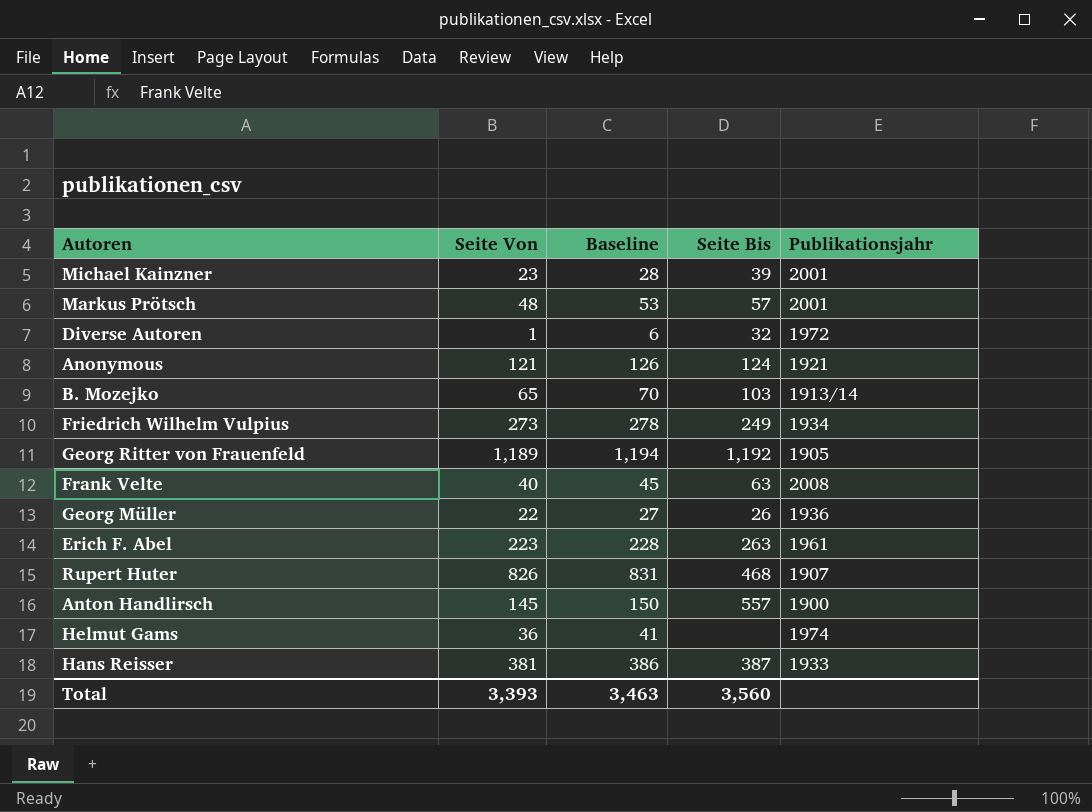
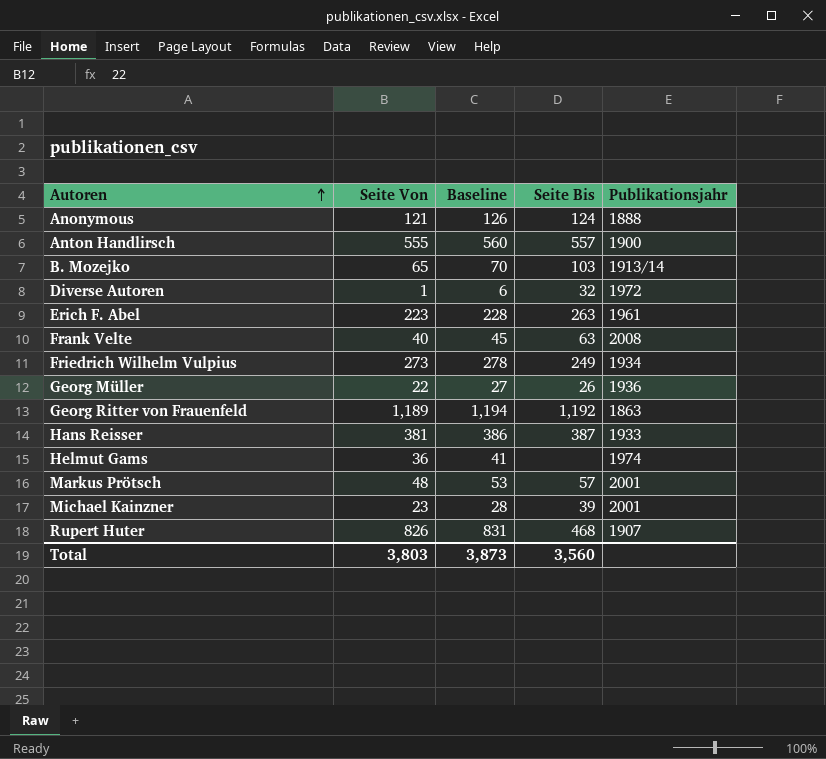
row order: none -> Autoren ascending
Anonymous | Publikationsjahr: 1921 -> 1888
Anton Handlirsch | Seite Von: 145 -> 555
Anton Handlirsch | Baseline: 150 -> 560
Georg Ritter von Frauenfeld | Publikationsjahr: 1905 -> 1863
Total | Seite Von: 3,393 -> 3,803
Total | Baseline: 3,463 -> 3,873

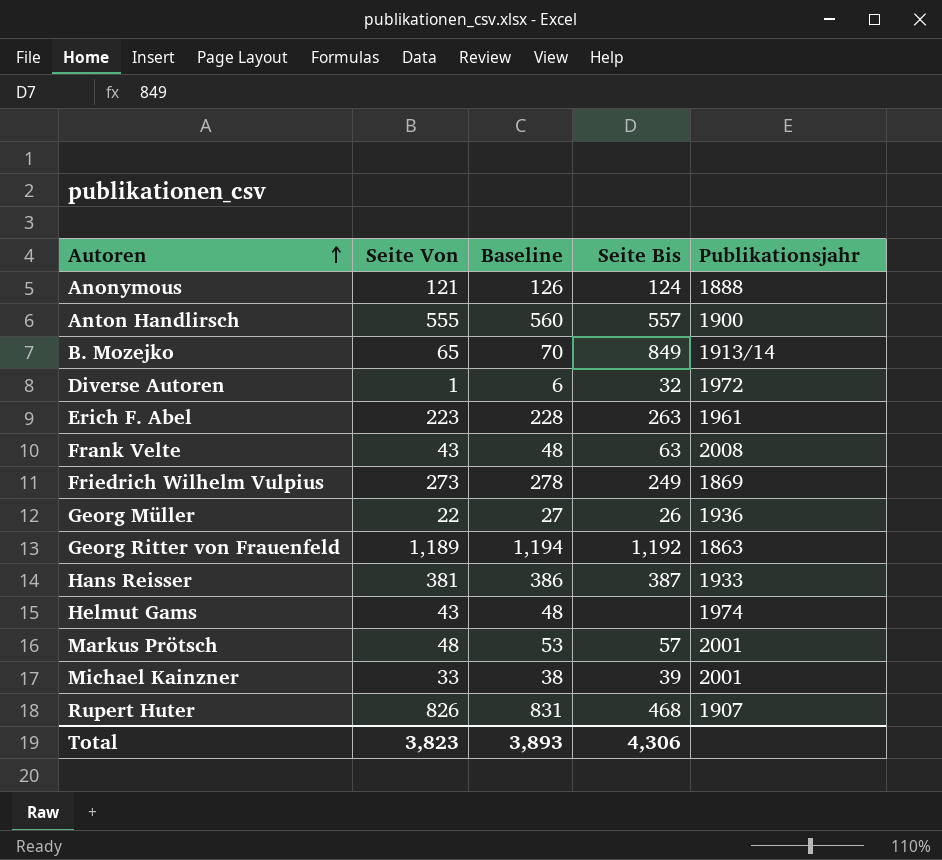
B. Mozejko | Seite Bis: 103 -> 849
Frank Velte | Seite Von: 40 -> 43
Frank Velte | Baseline: 45 -> 48
Friedrich Wilhelm Vulpius | Publikationsjahr: 1934 -> 1869
Helmut Gams | Seite Von: 36 -> 43
Helmut Gams | Baseline: 41 -> 48
Michael Kainzner | Seite Von: 23 -> 33
Michael Kainzner | Baseline: 28 -> 38
Total | Seite Von: 3,803 -> 3,823
Total | Baseline: 3,873 -> 3,893
Total | Seite Bis: 3,560 -> 4,306

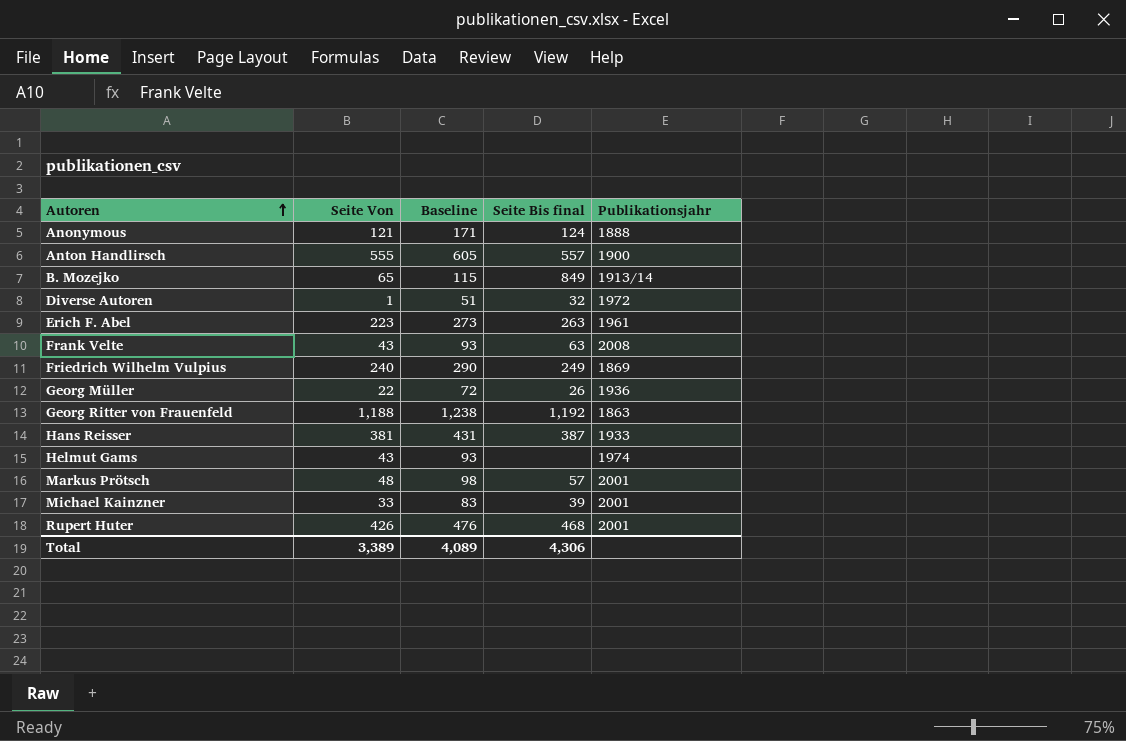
column Baseline | formula: [Seite Von] + 5 -> [Seite Von] + 50
column name: Seite Bis -> Seite Bis final
Friedrich Wilhelm Vulpius | Seite Von: 273 -> 240
Georg Ritter von Frauenfeld | Seite Von: 1,189 -> 1,188
Rupert Huter | Seite Von: 826 -> 426
Rupert Huter | Publikationsjahr: 1907 -> 2001
Total | Seite Von: 3,823 -> 3,389
Total | Baseline: 3,893 -> 4,089

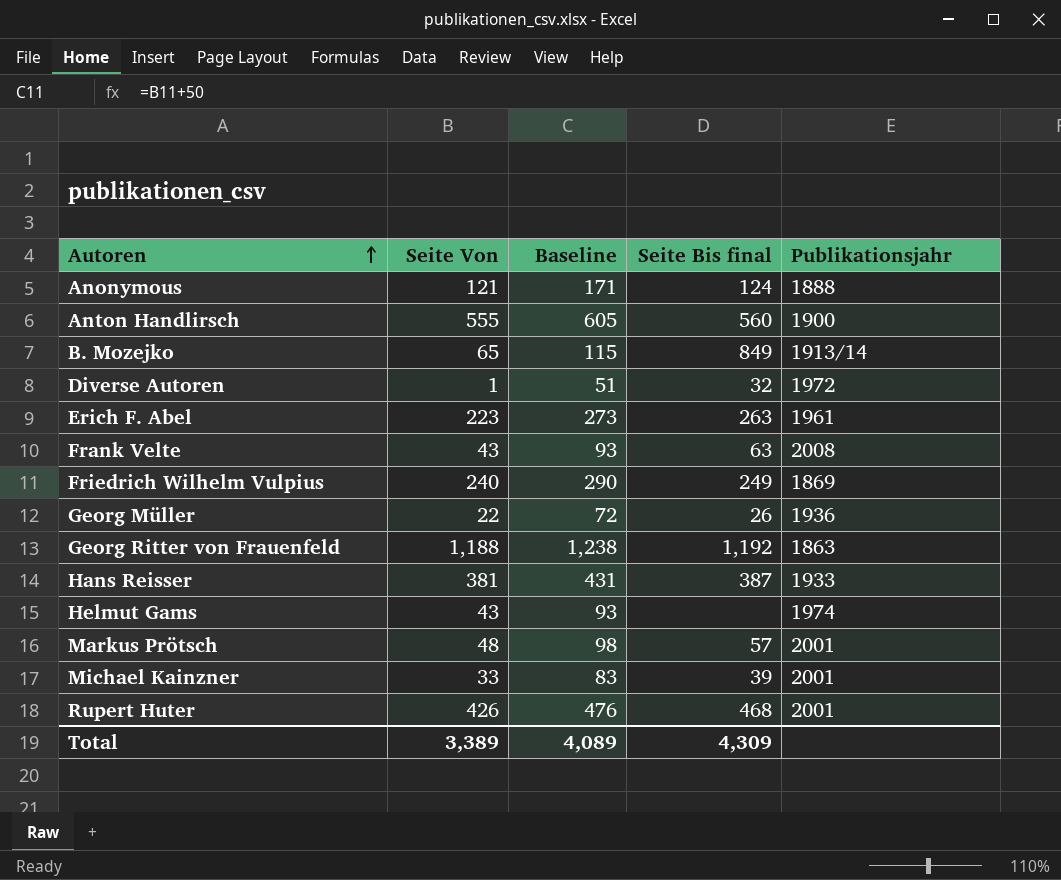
Anton Handlirsch | Seite Bis final: 557 -> 560
Total | Seite Bis final: 4,306 -> 4,309

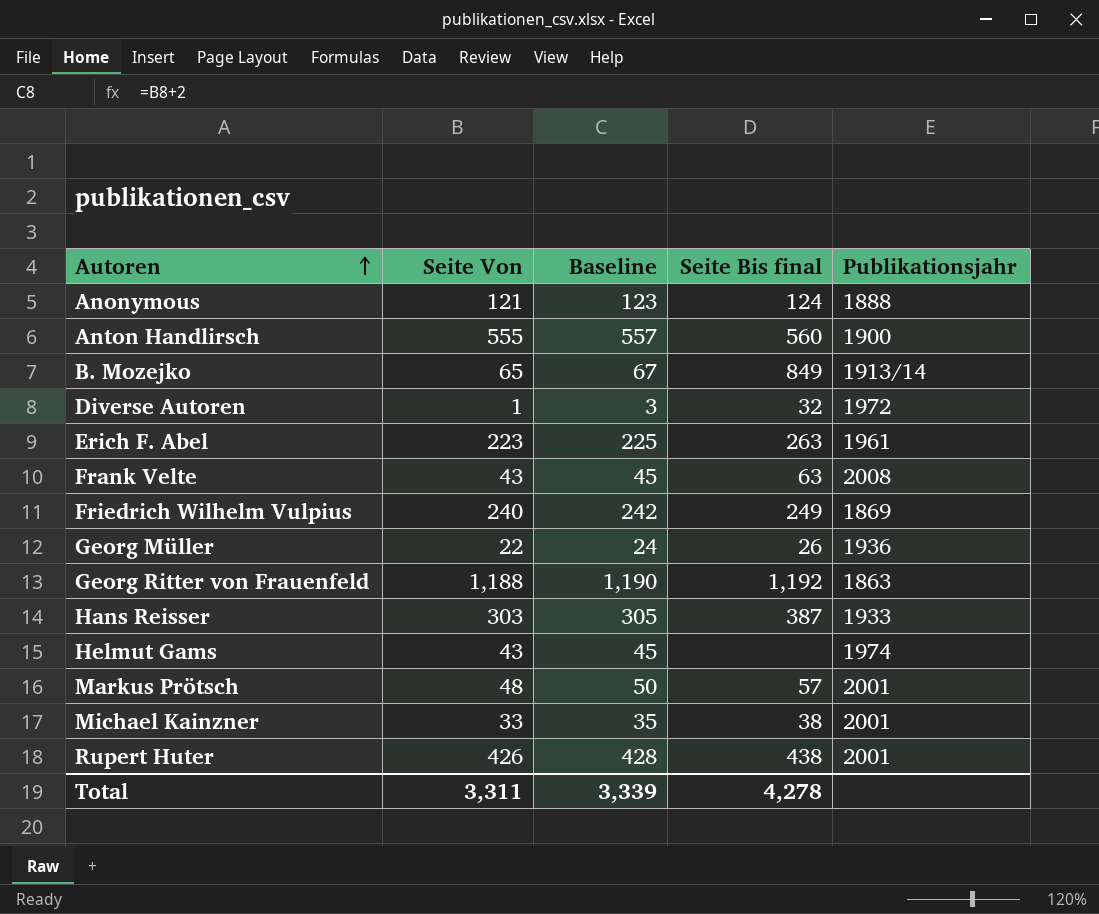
column Baseline | formula: [Seite Von] + 50 -> [Seite Von] + 2
Hans Reisser | Seite Von: 381 -> 303
Michael Kainzner | Seite Bis final: 39 -> 38
Rupert Huter | Seite Bis final: 468 -> 438
Total | Seite Von: 3,389 -> 3,311
Total | Baseline: 4,089 -> 3,339
Total | Seite Bis final: 4,309 -> 4,278

